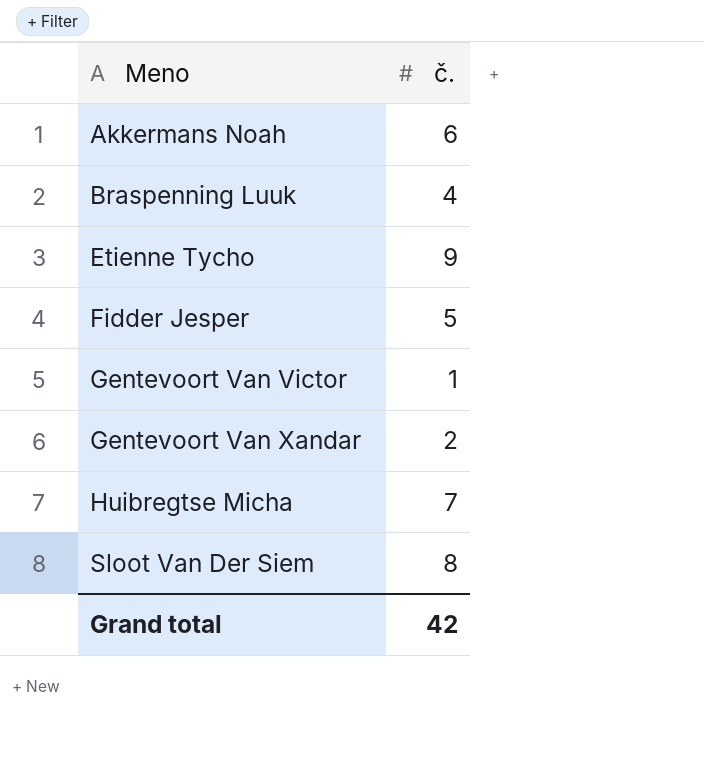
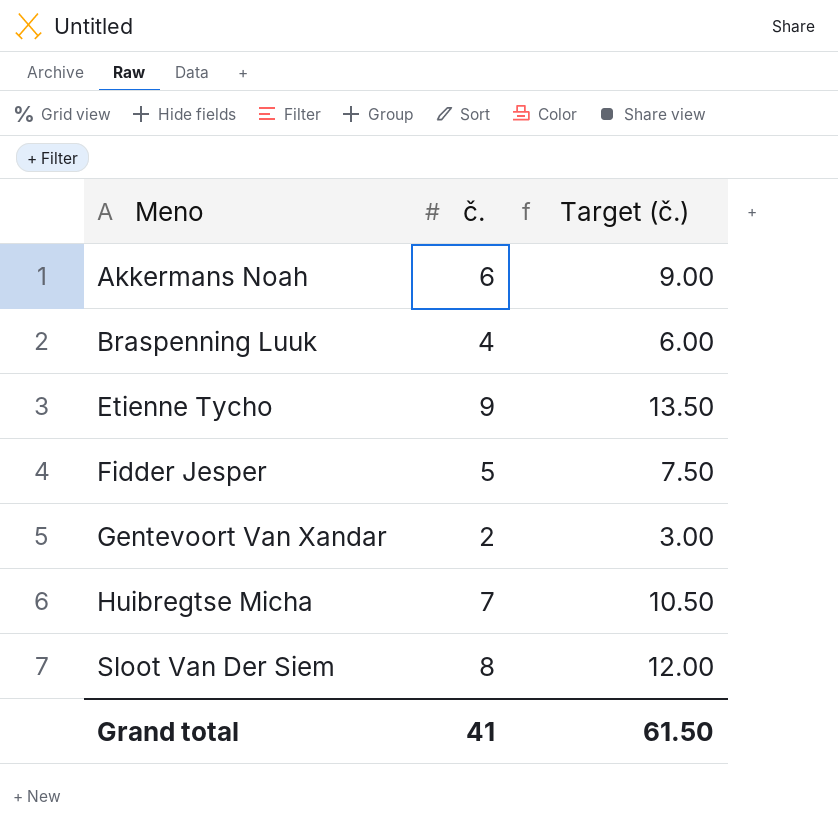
column Target (č.) | formula: none -> [č.] * 1.5
row Gentevoort Van Victor: 1 -> none
Grand total | č.: 42 -> 41

